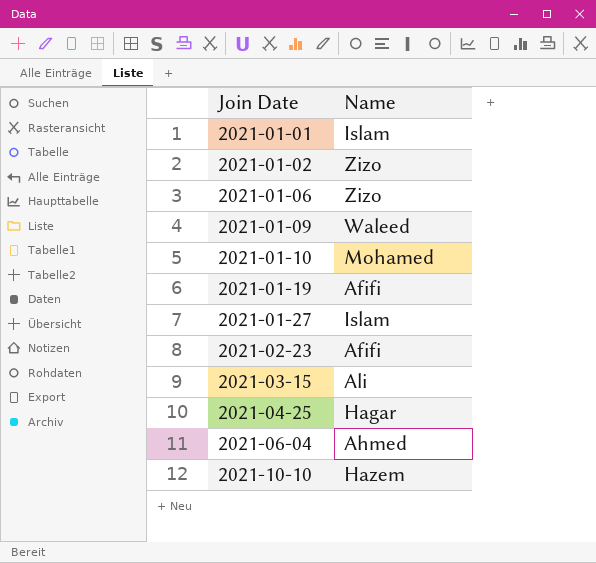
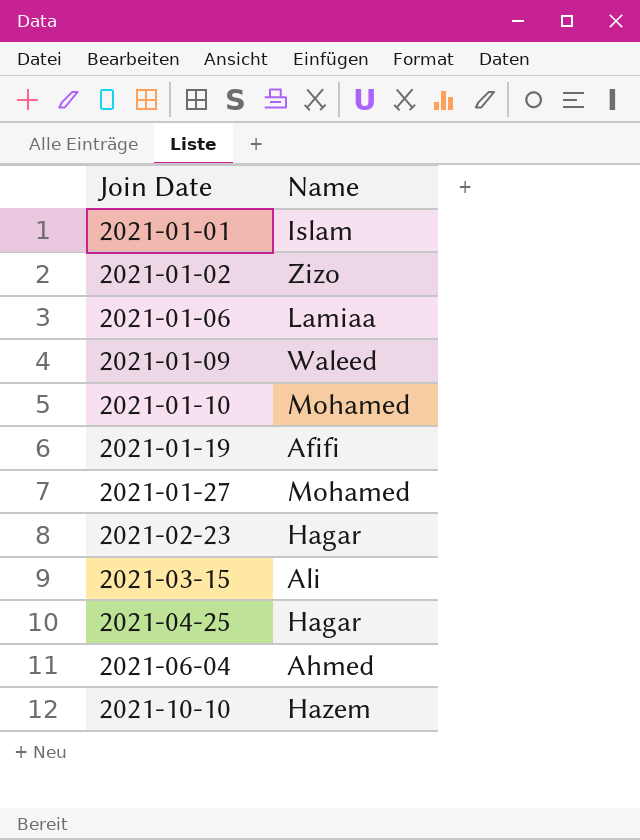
2021-01-06 | Name: Zizo -> Lamiaa
2021-01-27 | Name: Islam -> Mohamed
2021-02-23 | Name: Afifi -> Hagar

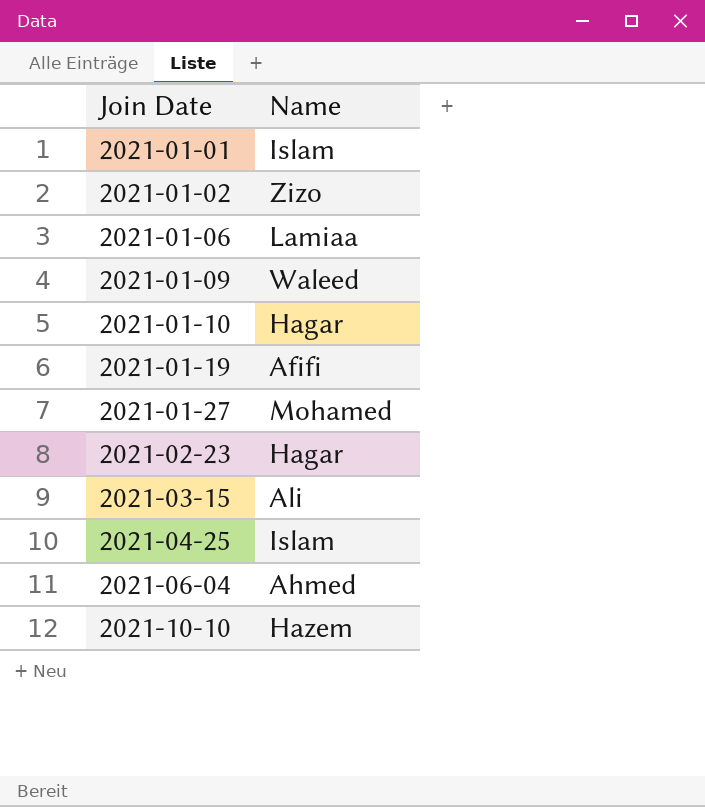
2021-01-10 | Name: Mohamed -> Hagar
2021-04-25 | Name: Hagar -> Islam

